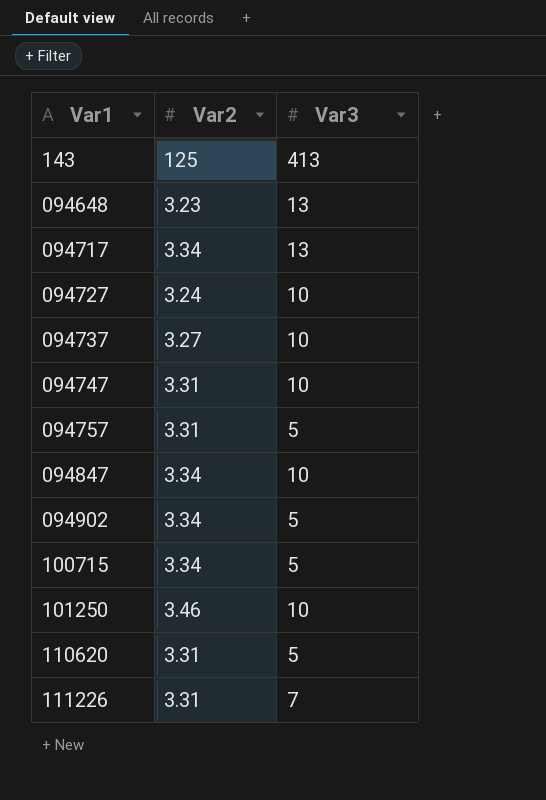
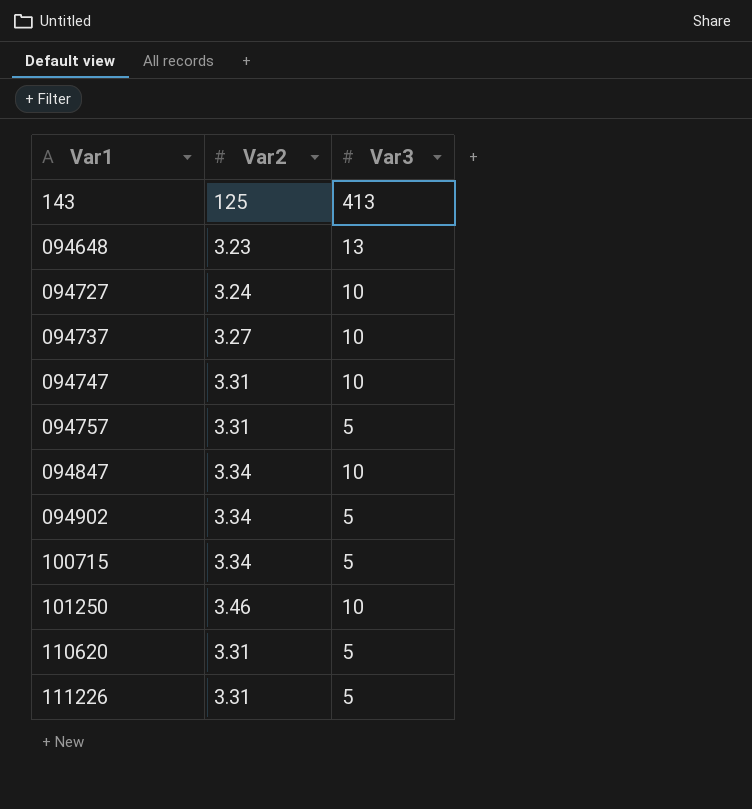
row 094717: 3.34 | 13 -> none
111226 | Var3: 7 -> 5

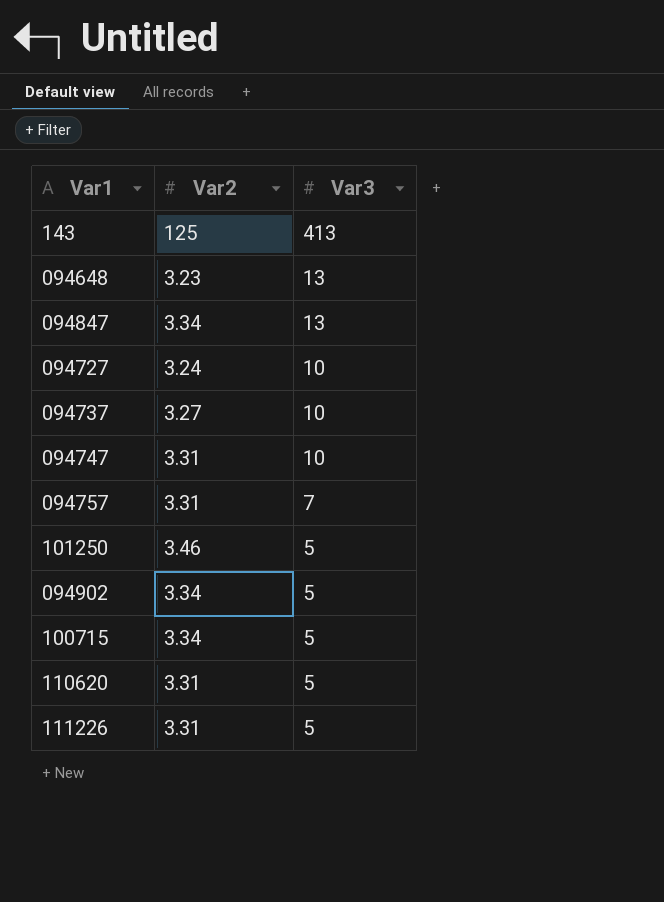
row order: Var1 ascending -> Var3 descending
094847 | Var3: 10 -> 13
094757 | Var3: 5 -> 7
101250 | Var3: 10 -> 5

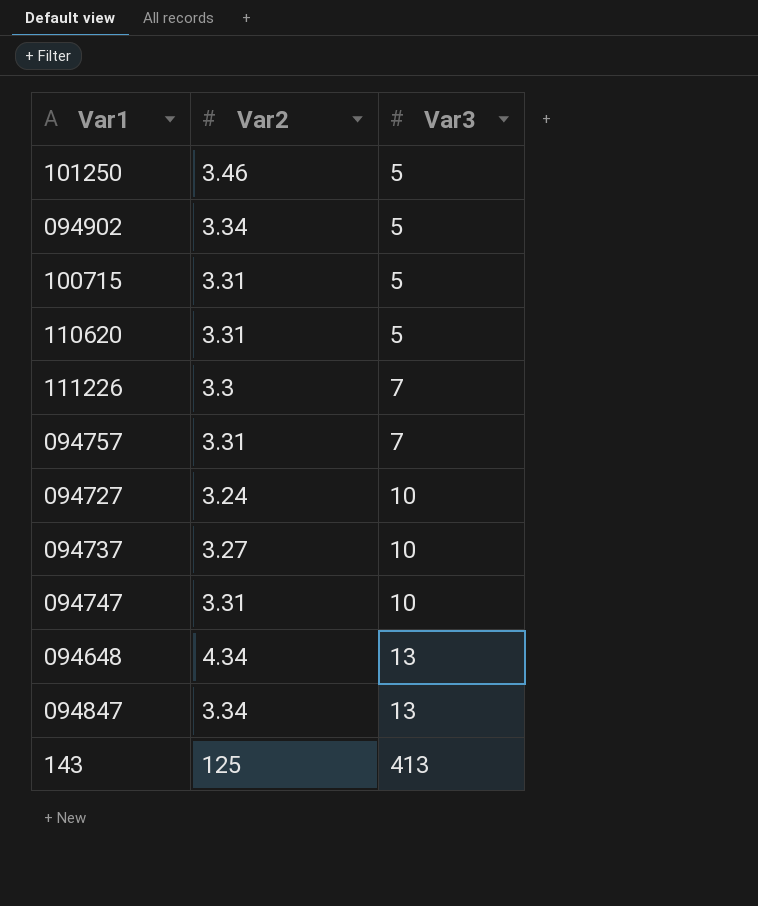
row order: Var3 descending -> Var3 ascending
100715 | Var2: 3.34 -> 3.31
111226 | Var2: 3.31 -> 3.3
111226 | Var3: 5 -> 7
094648 | Var2: 3.23 -> 4.34

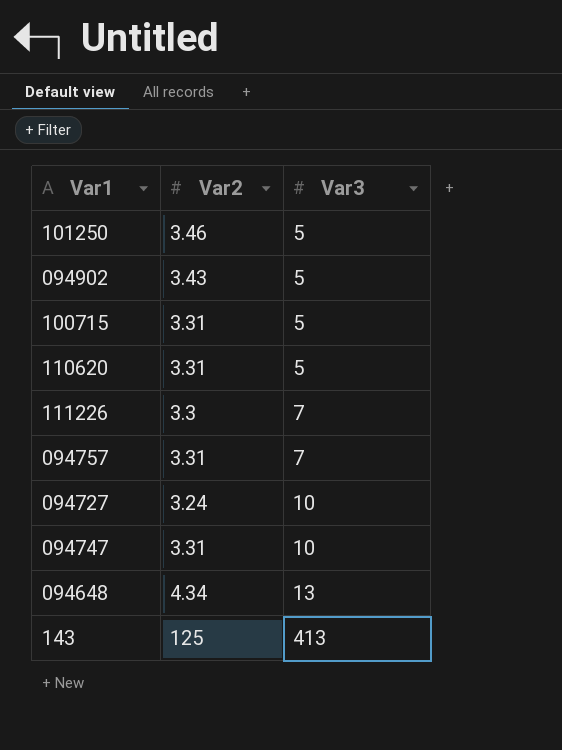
row 094737: 3.27 | 10 -> none
row 094847: 3.34 | 13 -> none
094902 | Var2: 3.34 -> 3.43

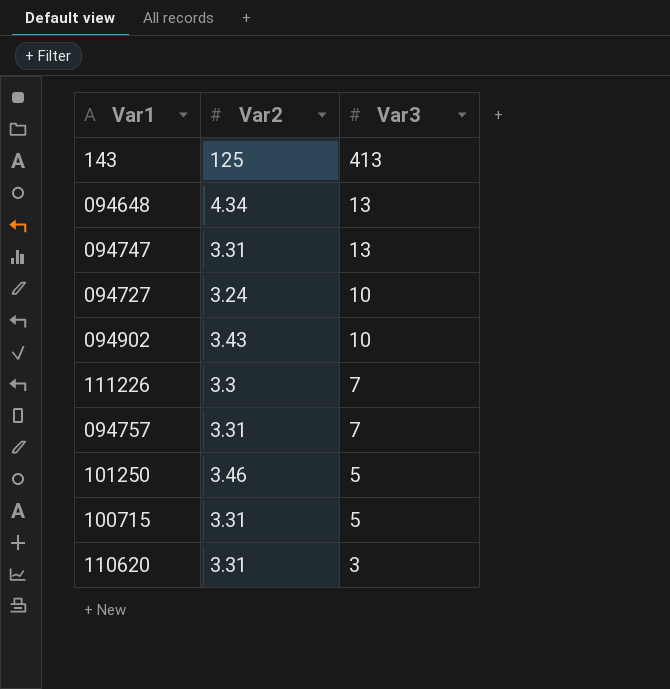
row order: Var3 ascending -> Var3 descending
094747 | Var3: 10 -> 13
094902 | Var3: 5 -> 10
110620 | Var3: 5 -> 3

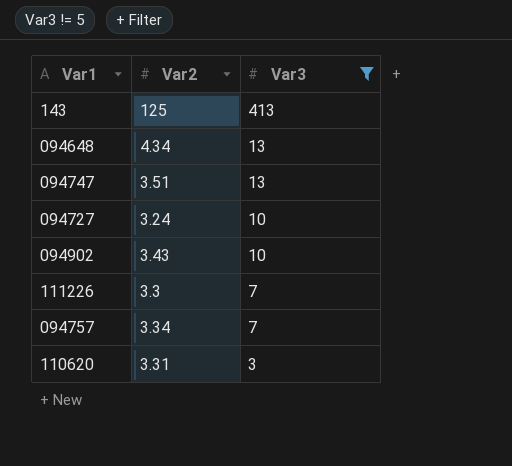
filter: none -> Var3 != 5
094747 | Var2: 3.31 -> 3.51
094757 | Var2: 3.31 -> 3.34

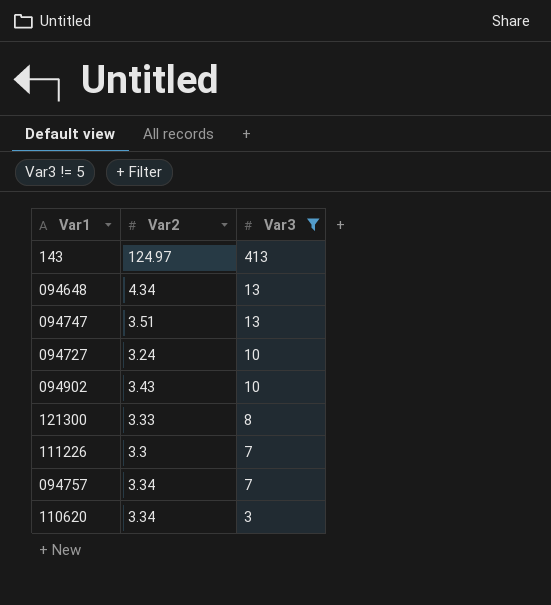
143 | Var2: 125 -> 124.97
row 121300: none -> 3.33 | 8
110620 | Var2: 3.31 -> 3.34

